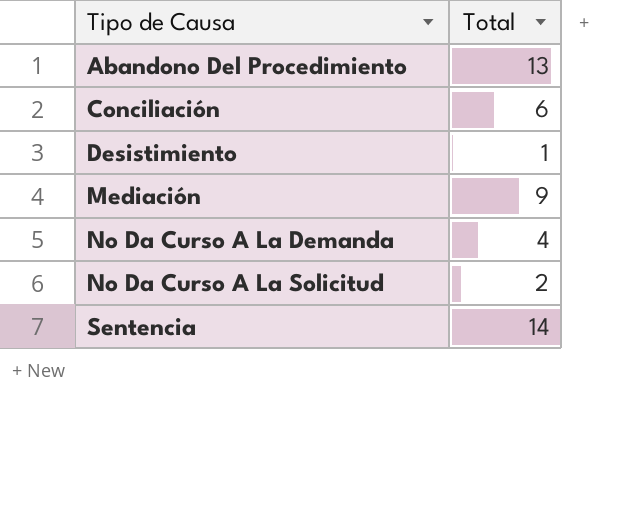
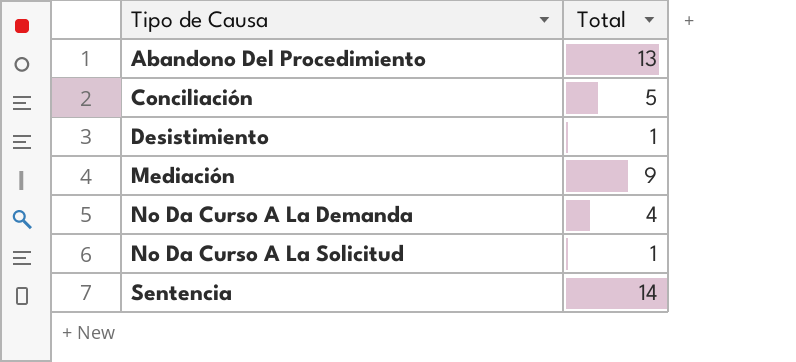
Conciliación | Total: 6 -> 5
No Da Curso A La Solicitud | Total: 2 -> 1

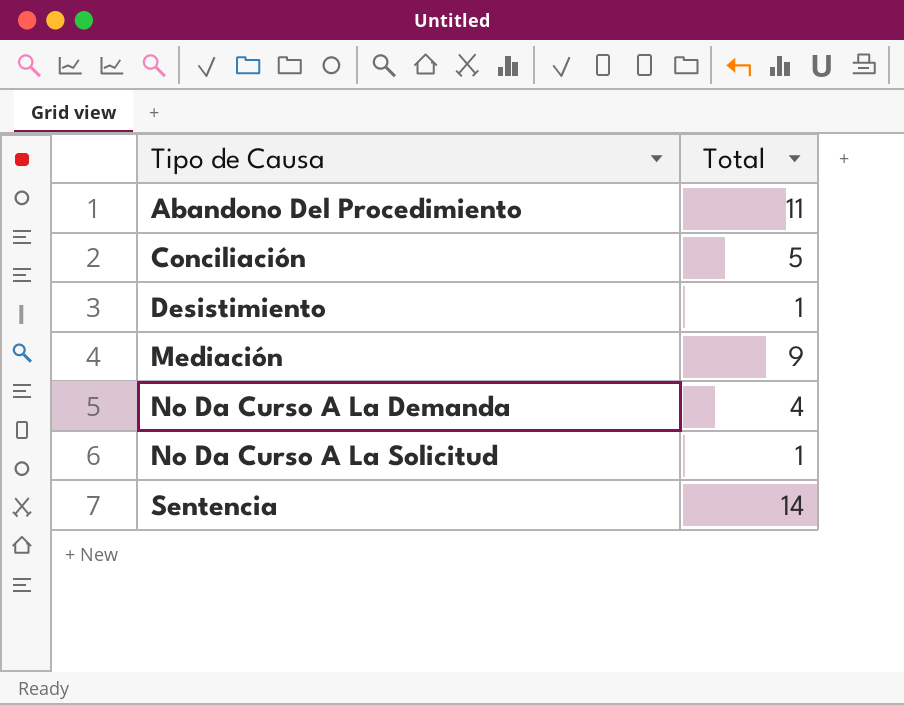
Abandono Del Procedimiento | Total: 13 -> 11

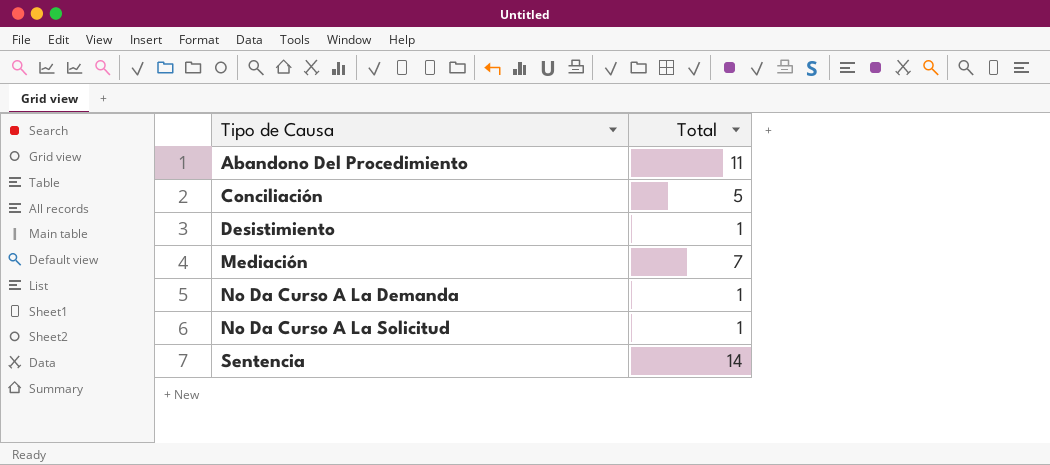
Mediación | Total: 9 -> 7
No Da Curso A La Demanda | Total: 4 -> 1

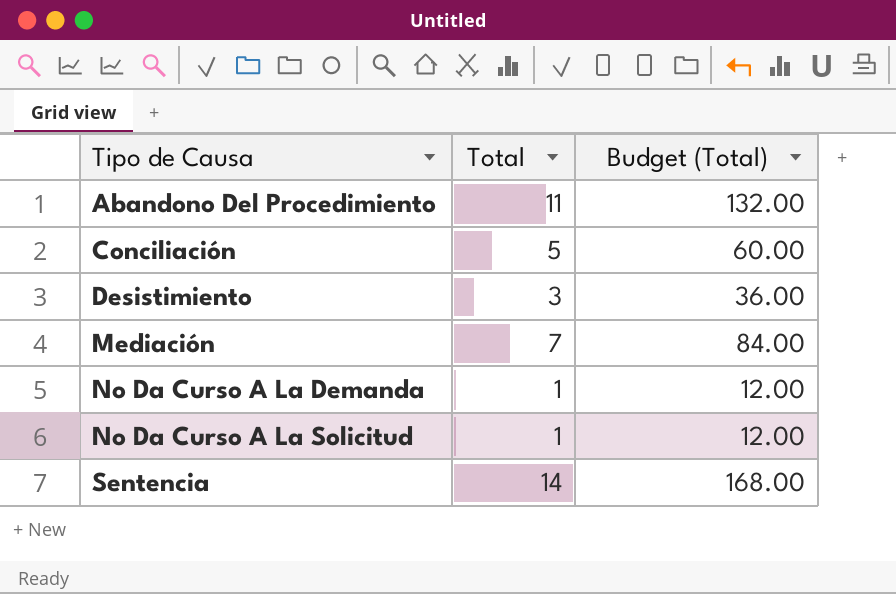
column Budget (Total) | formula: none -> [Total] * 12
Desistimiento | Total: 1 -> 3

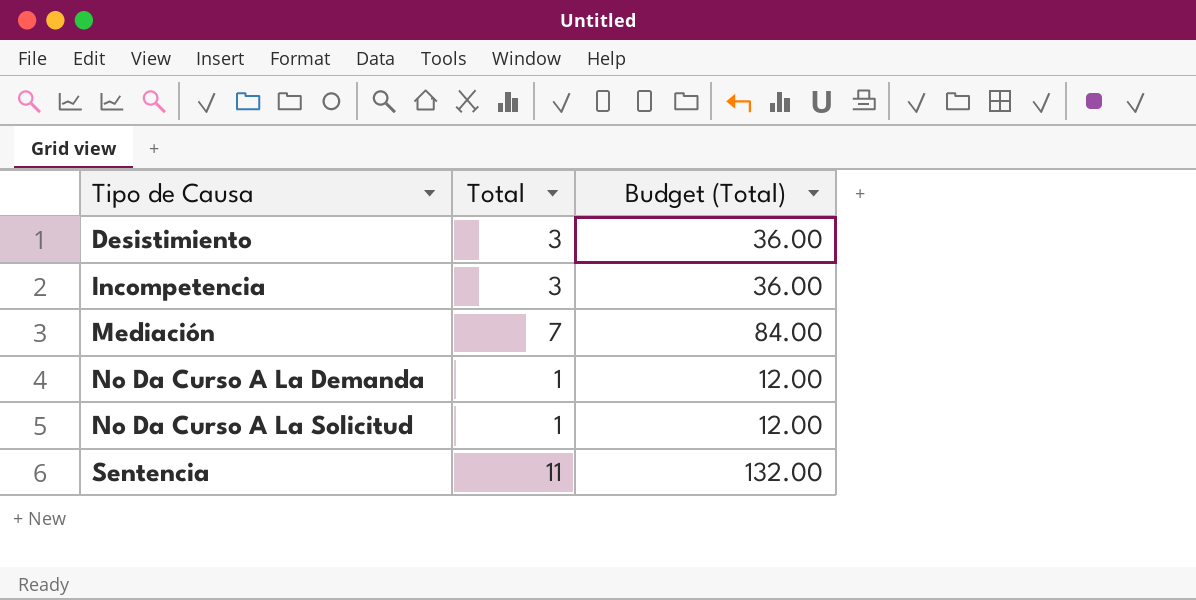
row Abandono Del Procedimiento: 11 | 132.00 -> none
row Conciliación: 5 | 60.00 -> none
row Incompetencia: none -> 3 | 36.00
Sentencia | Total: 14 -> 11
Sentencia | Budget (Total): 168.00 -> 132.00

